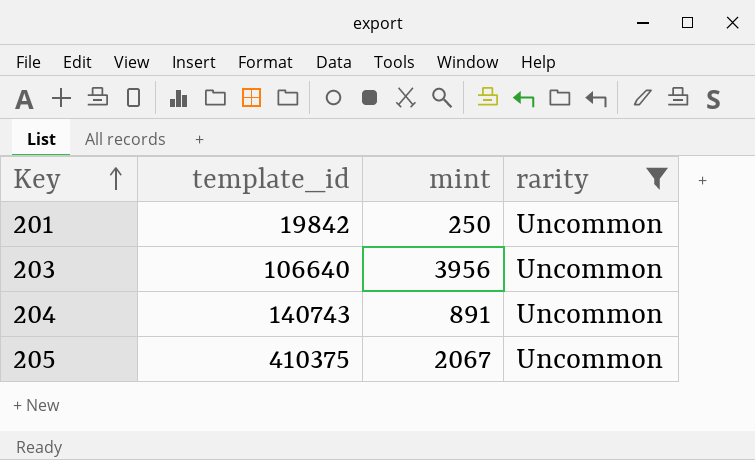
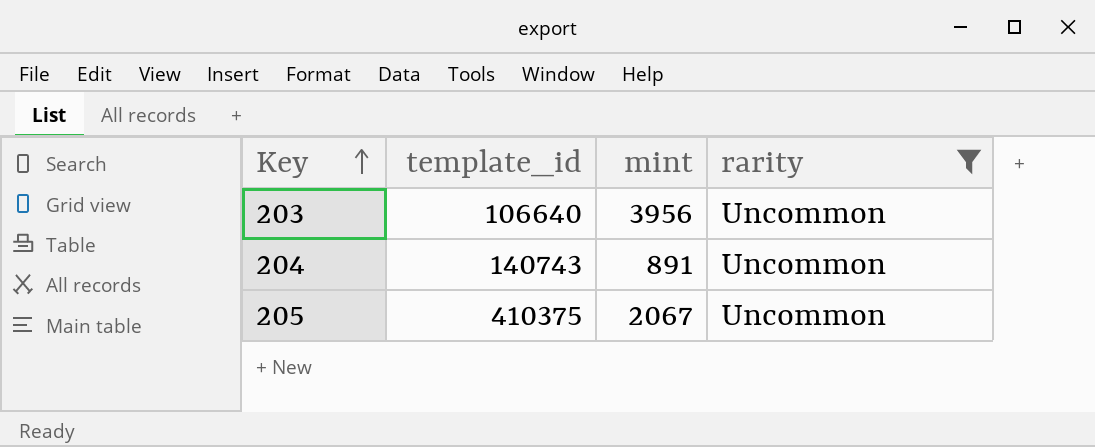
row 201: 19842 | 250 | Uncommon -> none

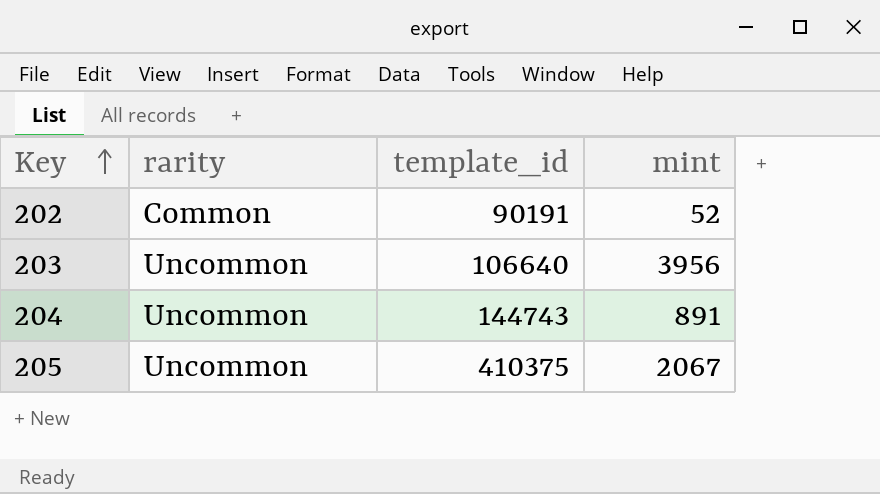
filter: rarity = Uncommon -> none
column rarity | position: 4 -> 2
204 | template_id: 140743 -> 144743

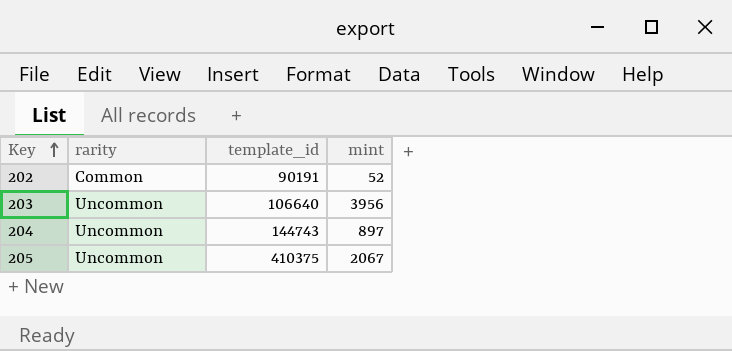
204 | mint: 891 -> 897

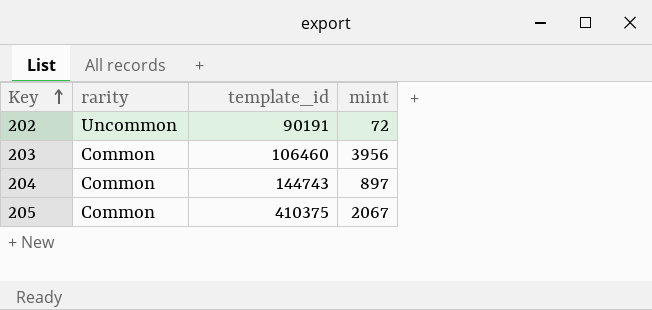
202 | rarity: Common -> Uncommon
202 | mint: 52 -> 72
203 | rarity: Uncommon -> Common
203 | template_id: 106640 -> 106460
204 | rarity: Uncommon -> Common
205 | rarity: Uncommon -> Common

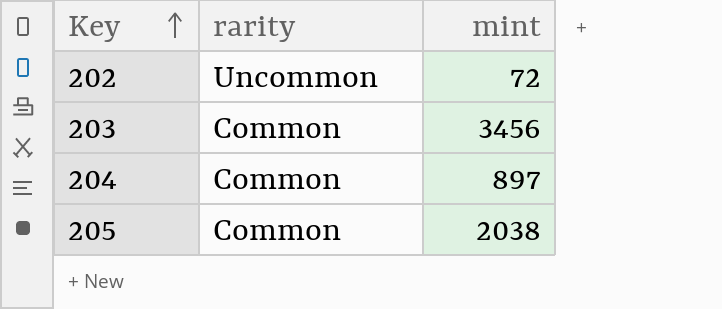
column template_id | position: 3 -> none
203 | mint: 3956 -> 3456
205 | mint: 2067 -> 2038

